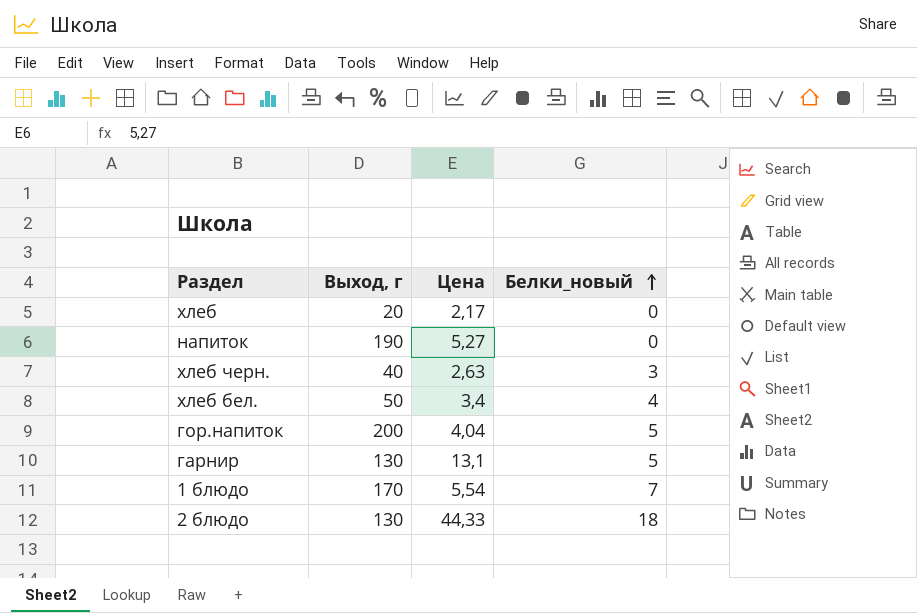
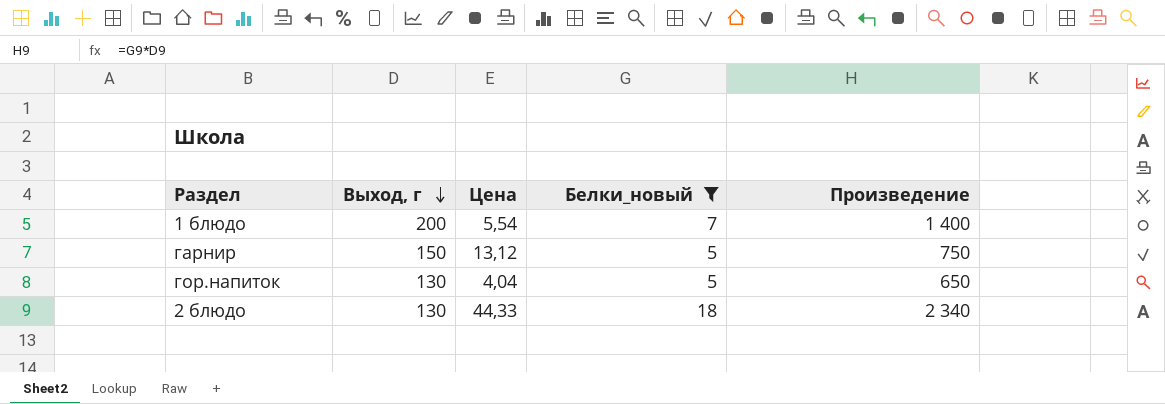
filter: none -> Белки_новый >= 5
row order: Белки_новый ascending -> Выход, г descending
column Произведение | formula: none -> [Выход, г] * [Белки_новый]
1 блюдо | Выход, г: 170 -> 200
гарнир | Выход, г: 130 -> 150
гарнир | Цена: 13,1 -> 13,12
гор.напиток | Выход, г: 200 -> 130

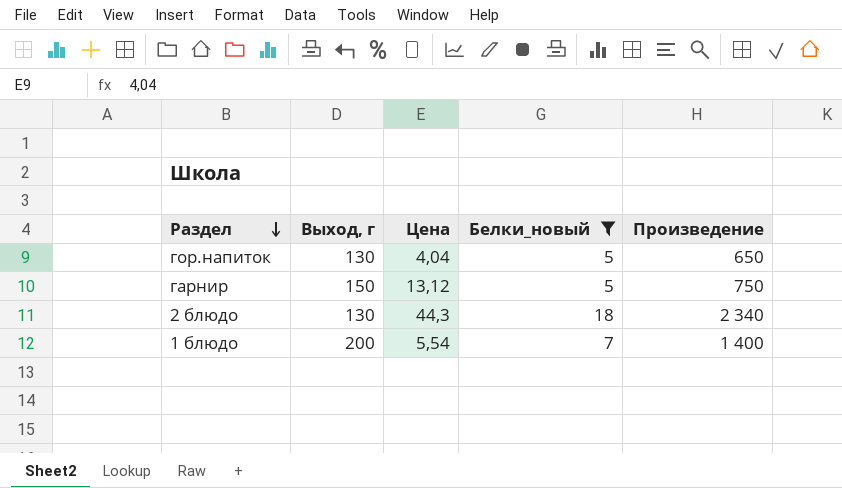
row order: Выход, г descending -> Раздел descending
2 блюдо | Цена: 44,33 -> 44,3

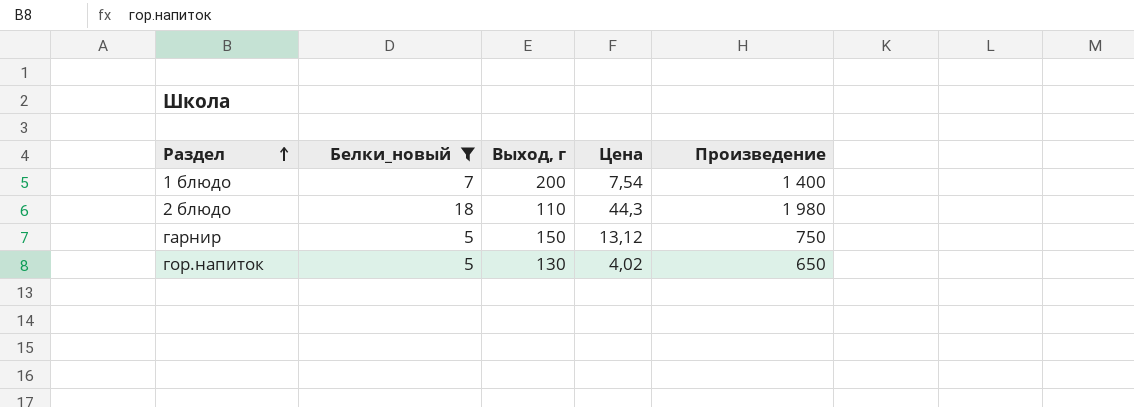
row order: Раздел descending -> Раздел ascending
column Белки_новый | position: 4 -> 2
1 блюдо | Цена: 5,54 -> 7,54
2 блюдо | Выход, г: 130 -> 110
2 блюдо | Произведение: 2 340 -> 1 980
гор.напиток | Цена: 4,04 -> 4,02

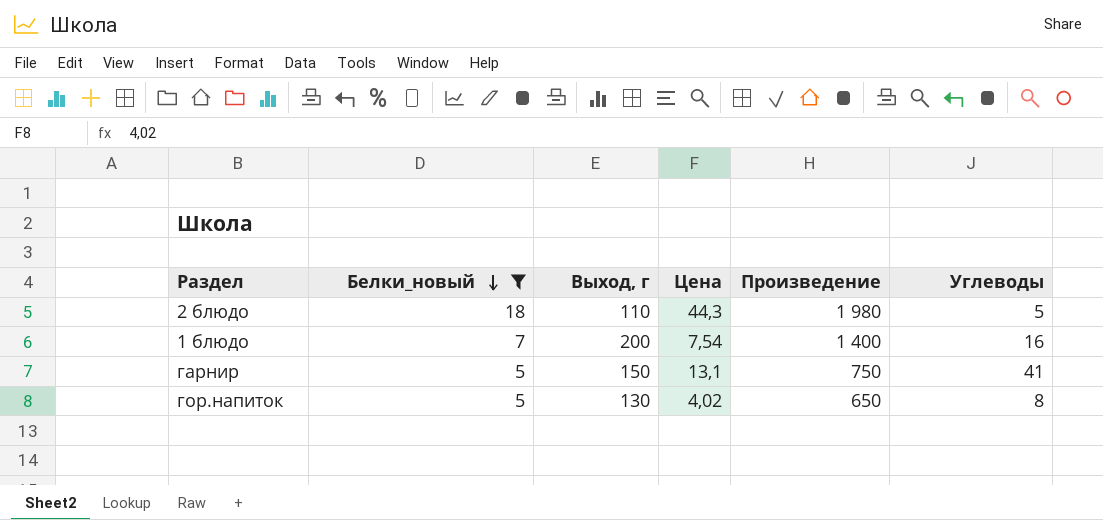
row order: Раздел ascending -> Белки_новый descending
column Углеводы | position: none -> 6
гарнир | Цена: 13,12 -> 13,1

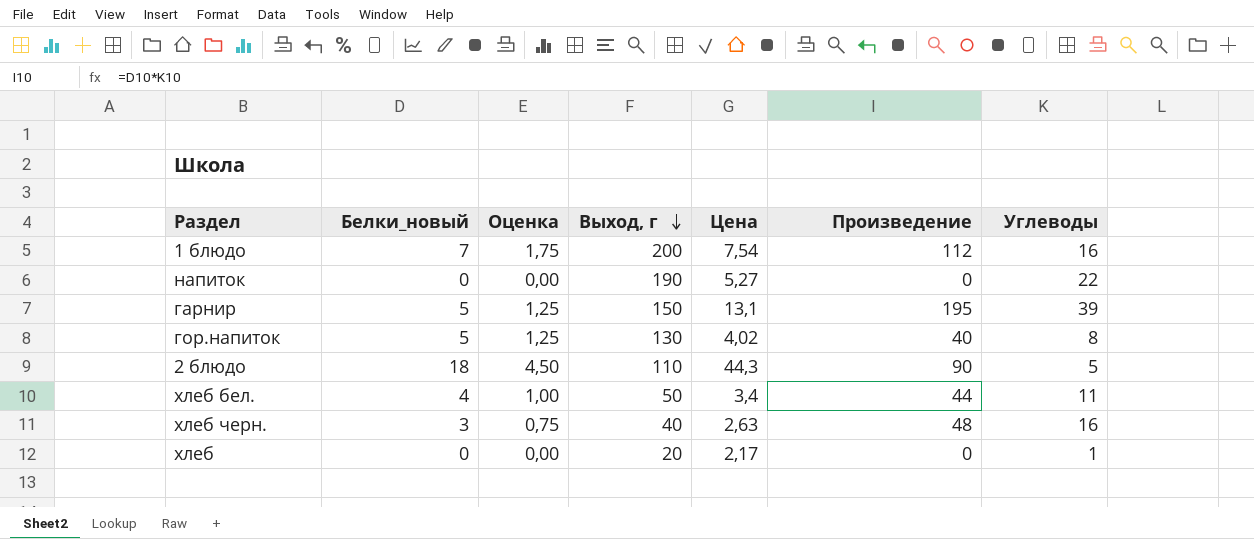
filter: Белки_новый >= 5 -> none
row order: Белки_новый descending -> Выход, г descending
column Оценка | formula: none -> [Белки_новый] * 0,25
column Произведение | formula: [Белки_новый] * [Выход, г] -> [Белки_новый] * [Углеводы]
гарнир | Углеводы: 41 -> 39

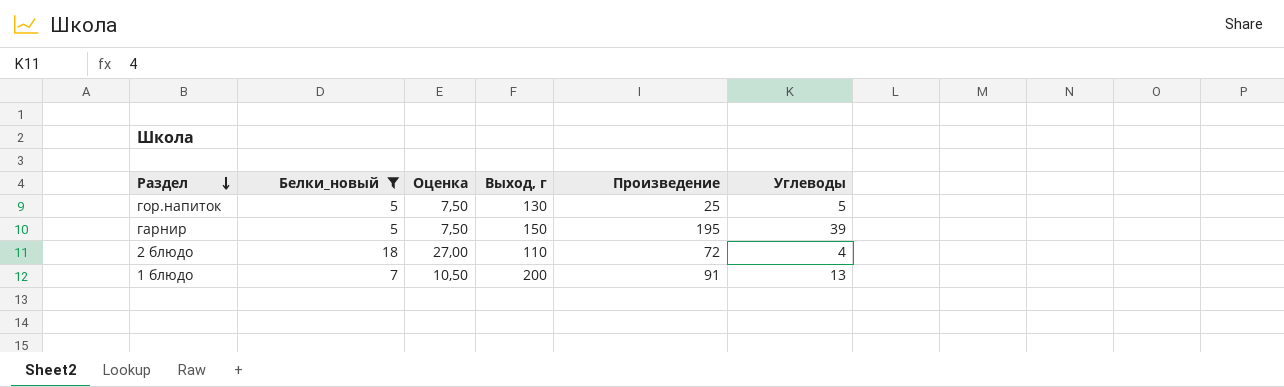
filter: none -> Белки_новый >= 5
row order: Выход, г descending -> Раздел descending
column Цена | position: 5 -> none
column Оценка | formula: [Белки_новый] * 0,25 -> [Белки_новый] * 1,5
гор.напиток | Произведение: 40 -> 25
гор.напиток | Углеводы: 8 -> 5
2 блюдо | Произведение: 90 -> 72
2 блюдо | Углеводы: 5 -> 4
1 блюдо | Произведение: 112 -> 91
1 блюдо | Углеводы: 16 -> 13

